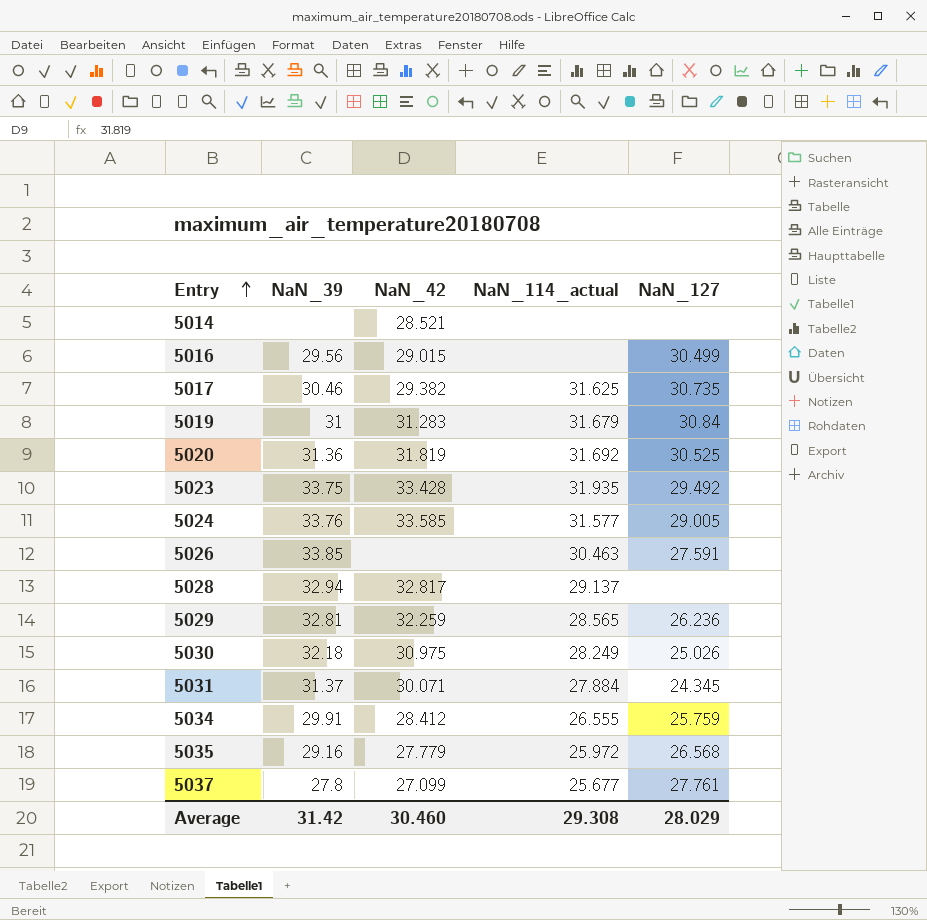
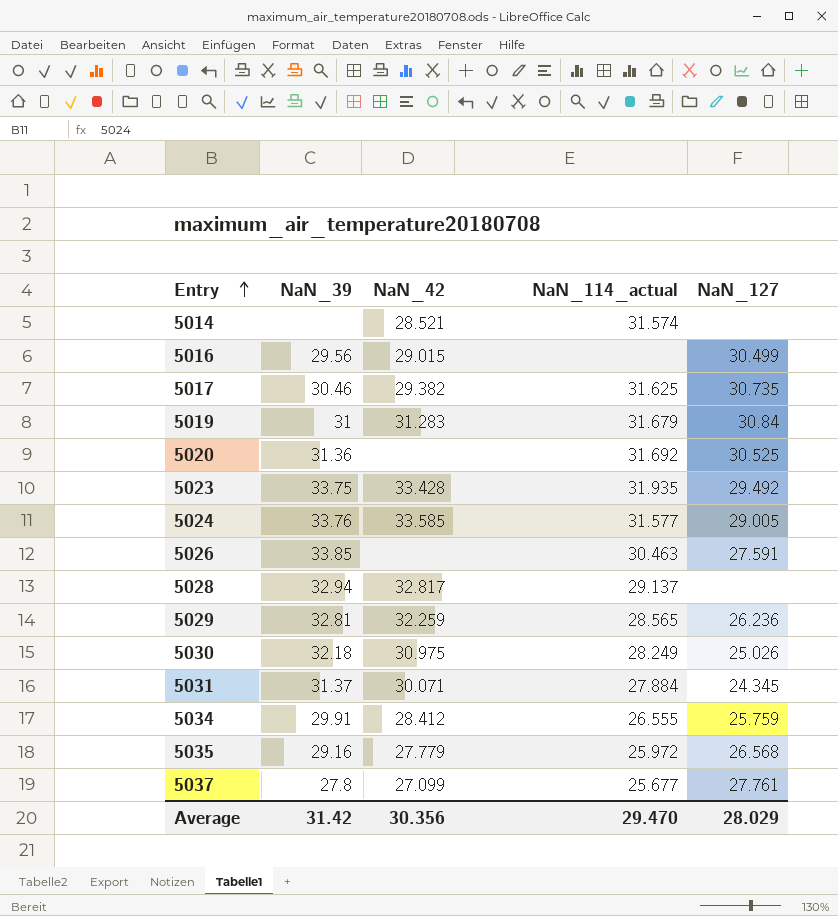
5014 | NaN_114_actual: none -> 31.574
5020 | NaN_42: 31.819 -> none
Average | NaN_42: 30.460 -> 30.356
Average | NaN_114_actual: 29.308 -> 29.470

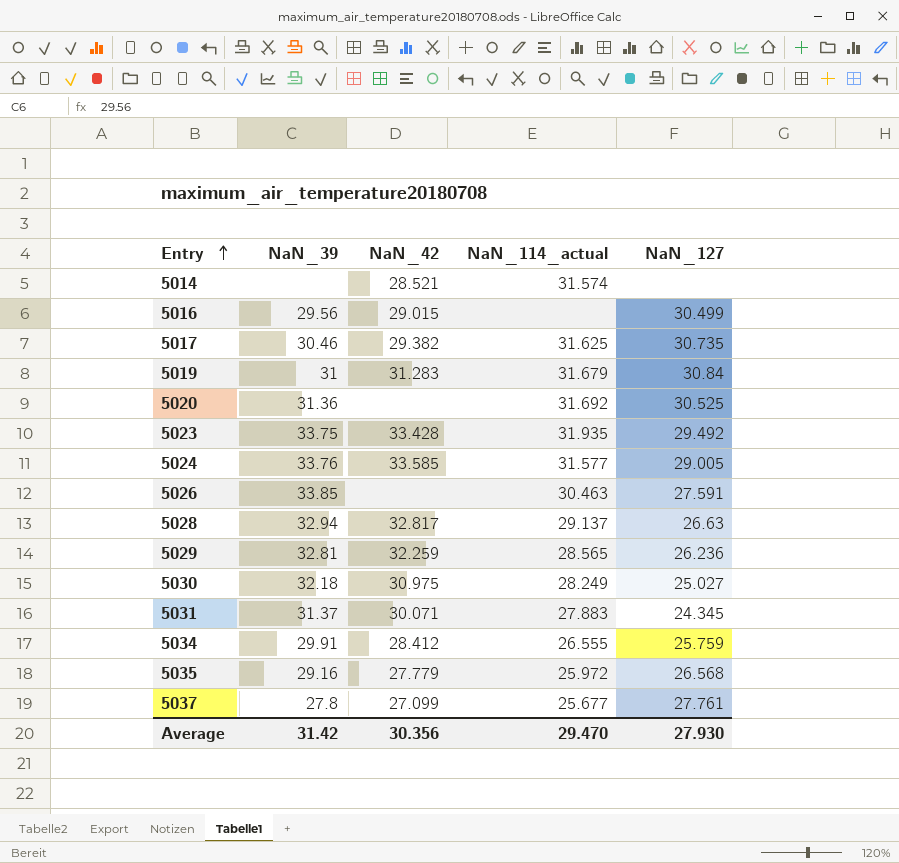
5028 | NaN_127: none -> 26.63
5030 | NaN_127: 25.026 -> 25.027
5031 | NaN_114_actual: 27.884 -> 27.883
Average | NaN_127: 28.029 -> 27.930

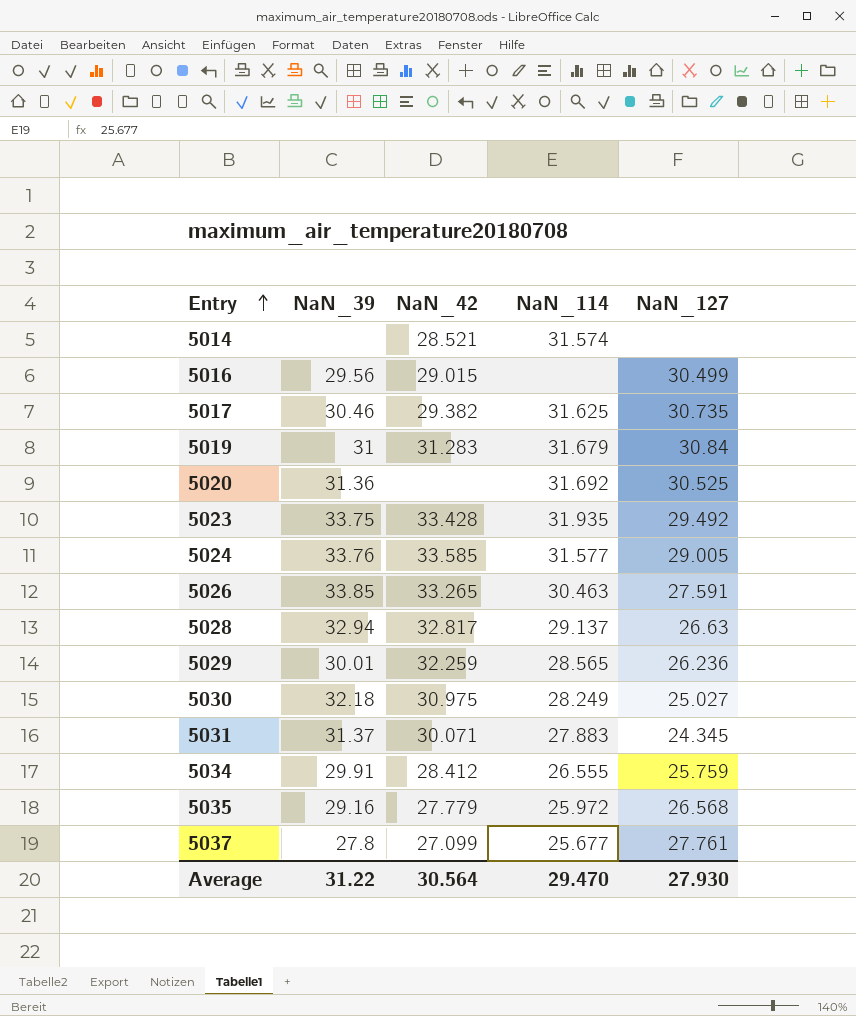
column name: NaN_114_actual -> NaN_114
5026 | NaN_42: none -> 33.265
5029 | NaN_39: 32.81 -> 30.01
Average | NaN_39: 31.42 -> 31.22
Average | NaN_42: 30.356 -> 30.564

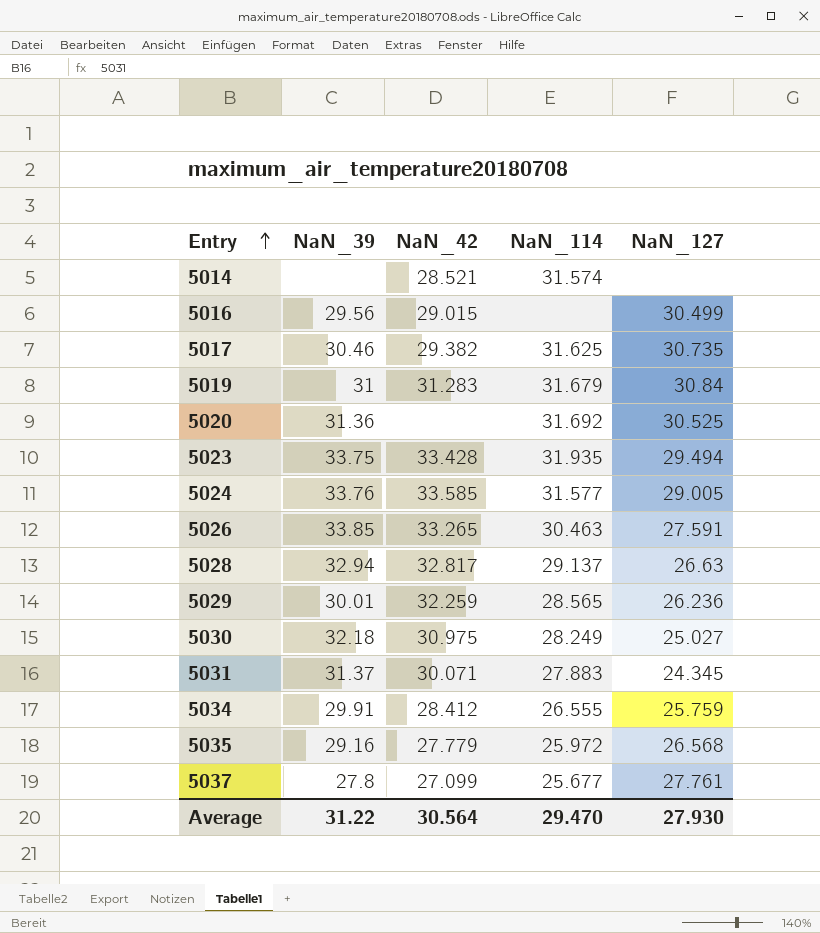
5023 | NaN_127: 29.492 -> 29.494

